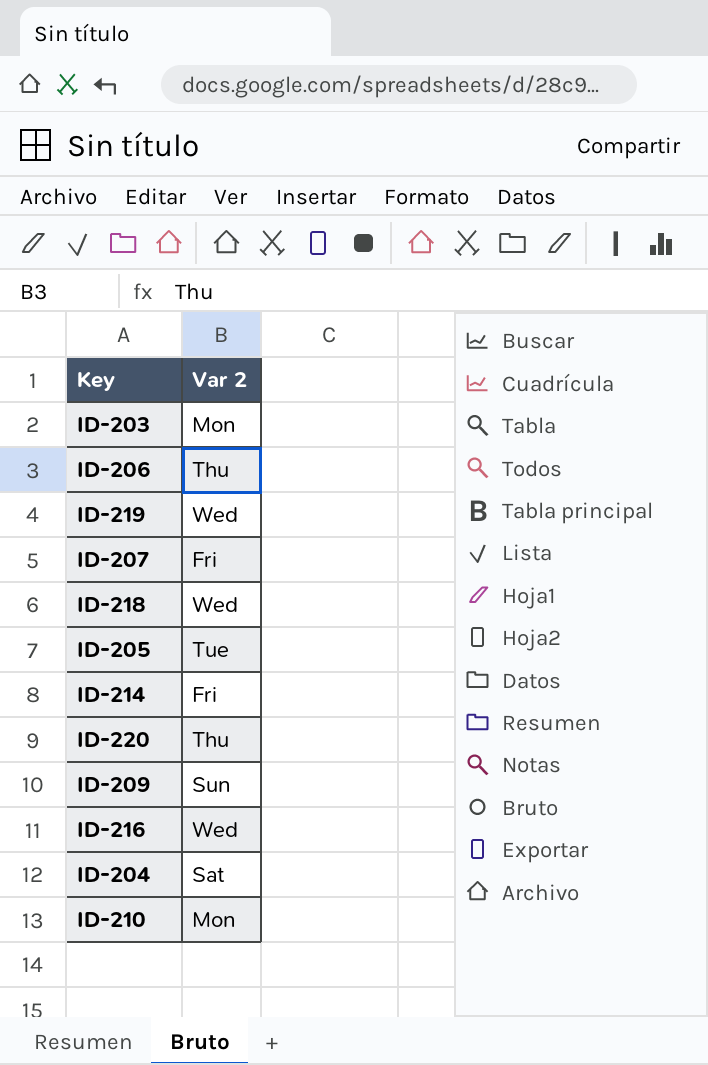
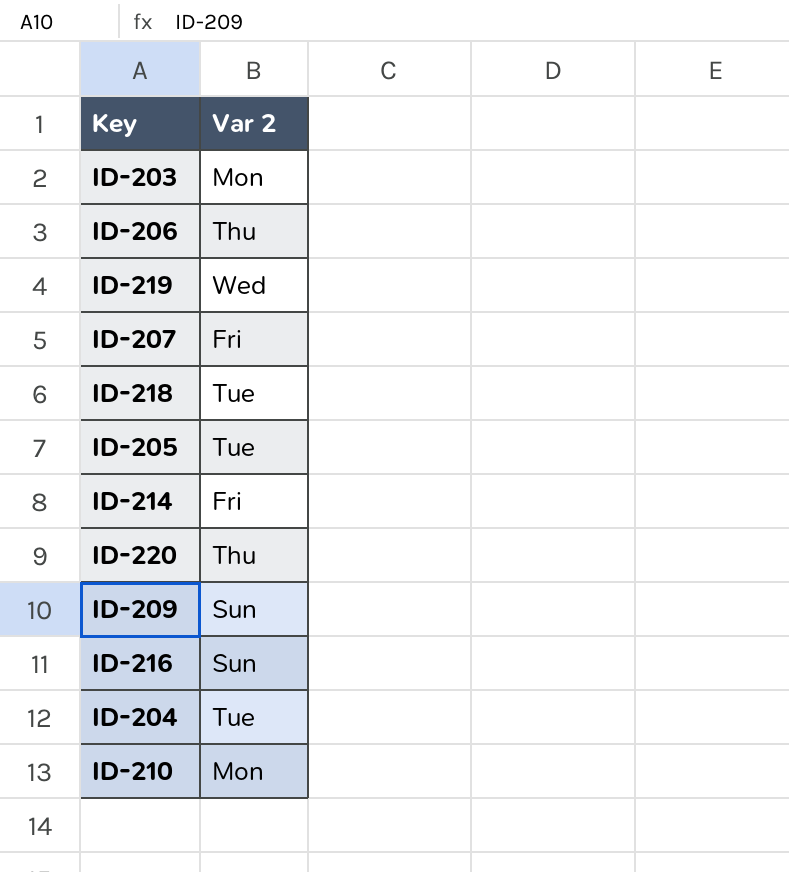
ID-218 | Var 2: Wed -> Tue
ID-216 | Var 2: Wed -> Sun
ID-204 | Var 2: Sat -> Tue

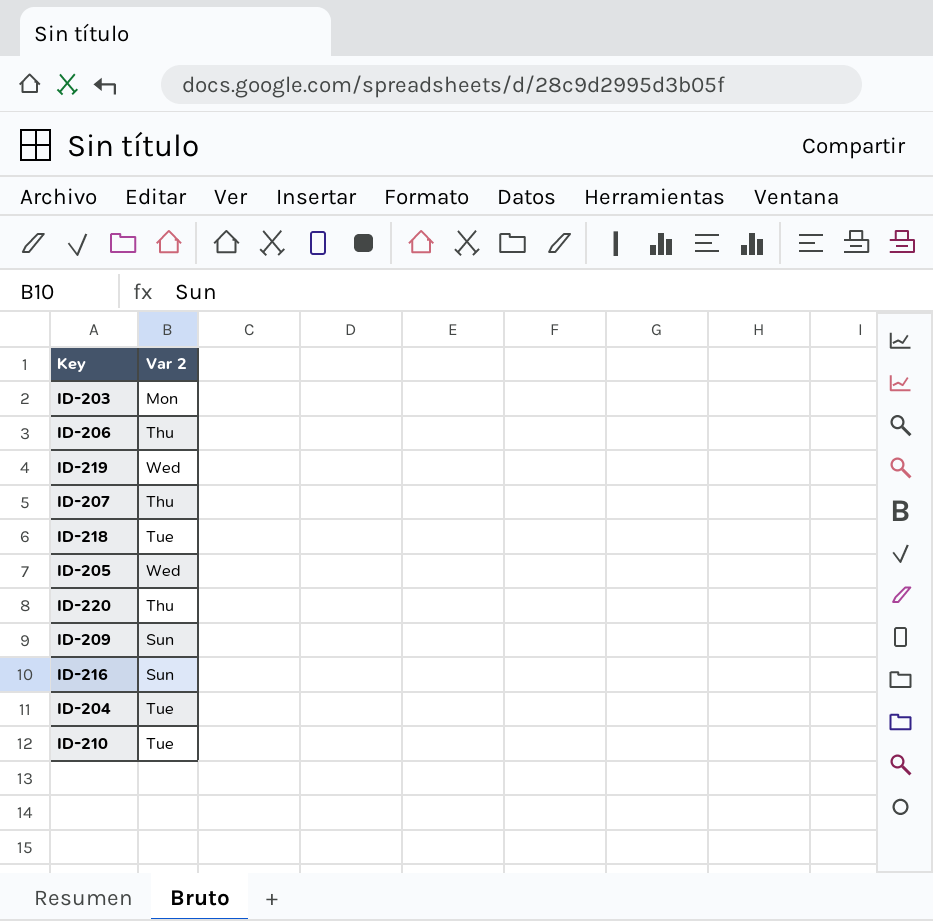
row ID-214: Fri -> none
ID-207 | Var 2: Fri -> Thu
ID-205 | Var 2: Tue -> Wed
ID-210 | Var 2: Mon -> Tue

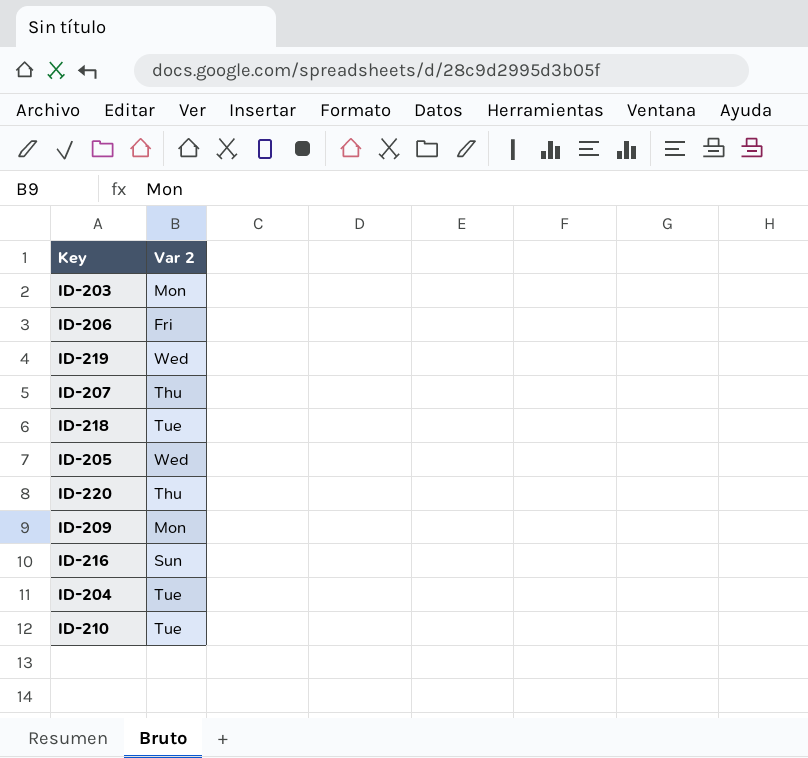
ID-206 | Var 2: Thu -> Fri
ID-209 | Var 2: Sun -> Mon

